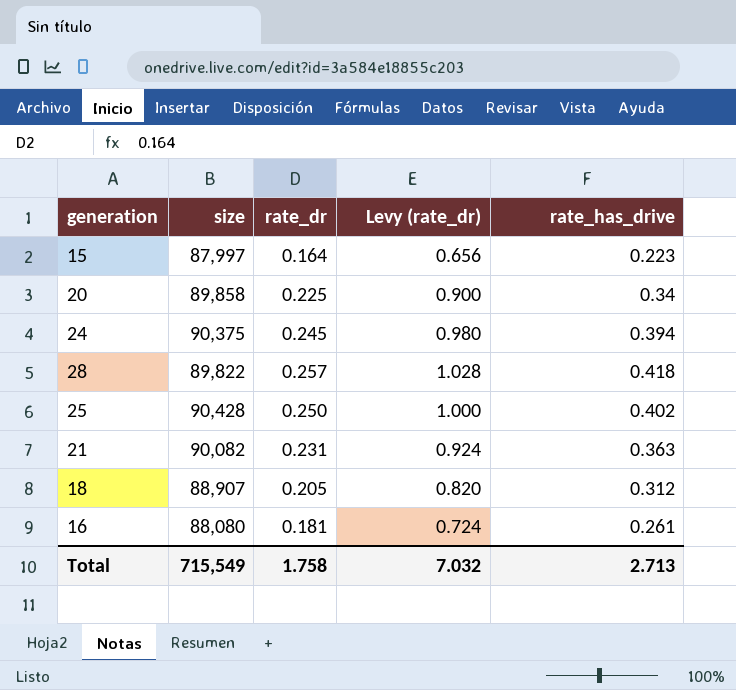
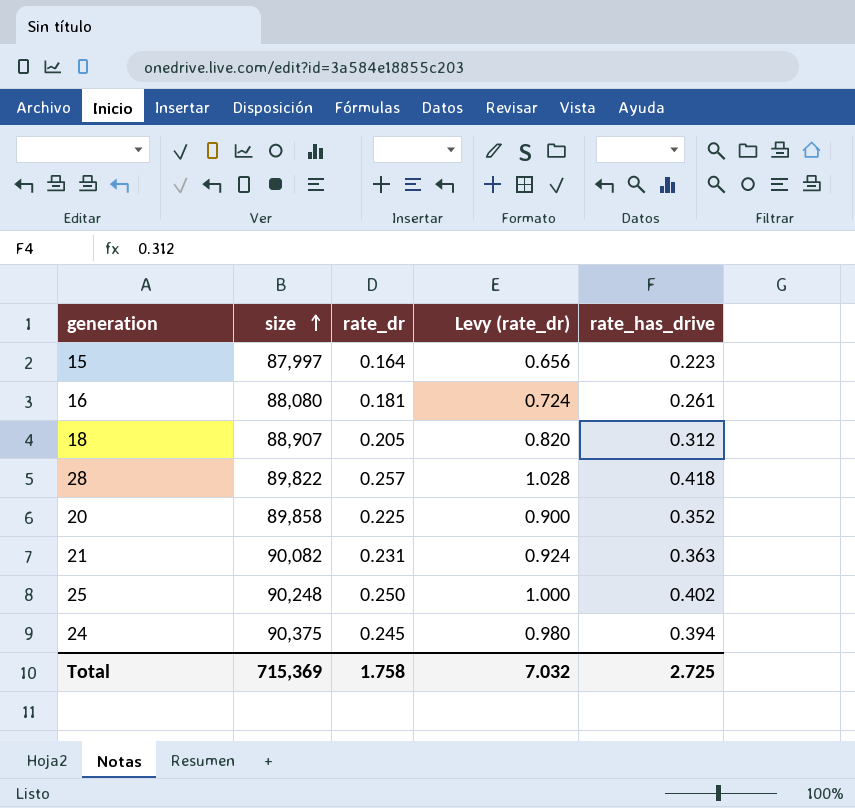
row order: none -> size ascending
20 | rate_has_drive: 0.34 -> 0.352
25 | size: 90,428 -> 90,248
Total | size: 715,549 -> 715,369
Total | rate_has_drive: 2.713 -> 2.725

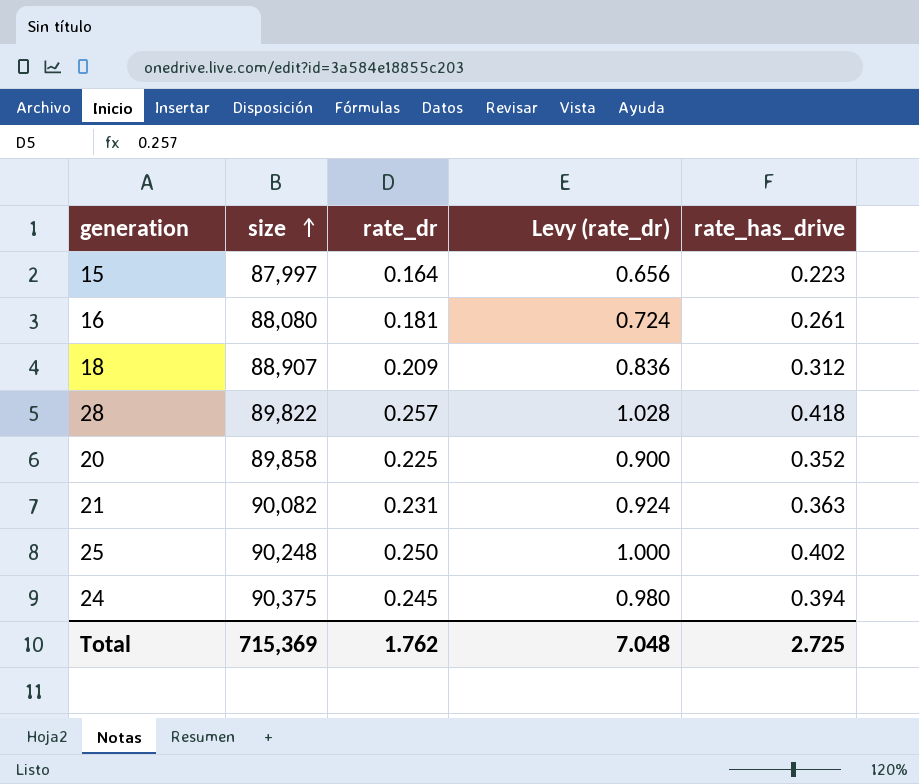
18 | rate_dr: 0.205 -> 0.209
18 | Levy (rate_dr): 0.820 -> 0.836
Total | rate_dr: 1.758 -> 1.762
Total | Levy (rate_dr): 7.032 -> 7.048

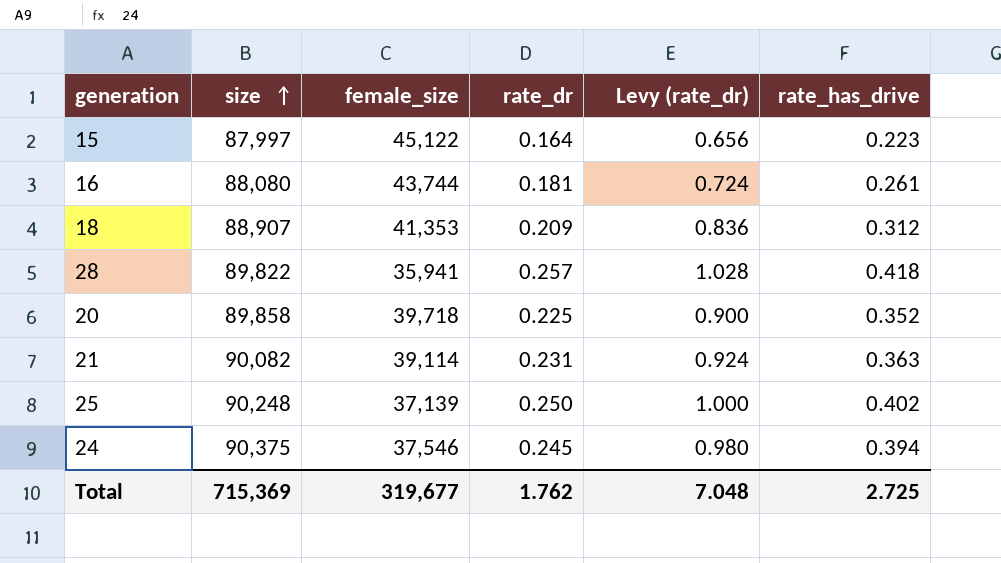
column female_size | position: none -> 3

